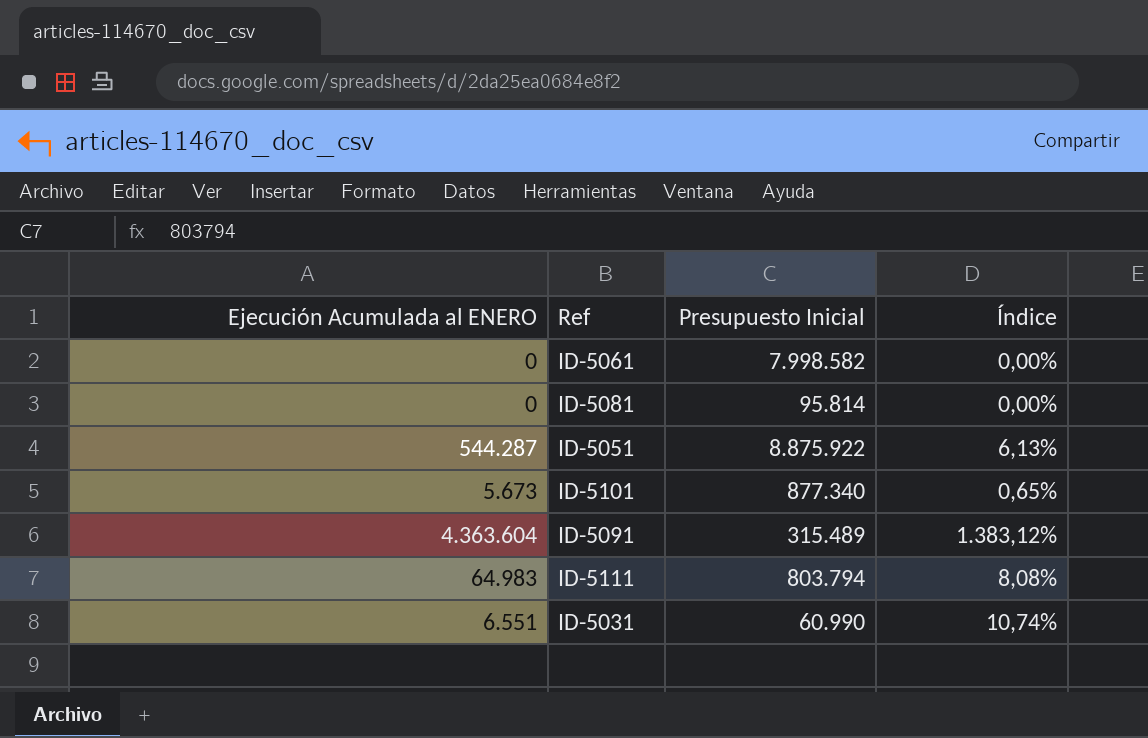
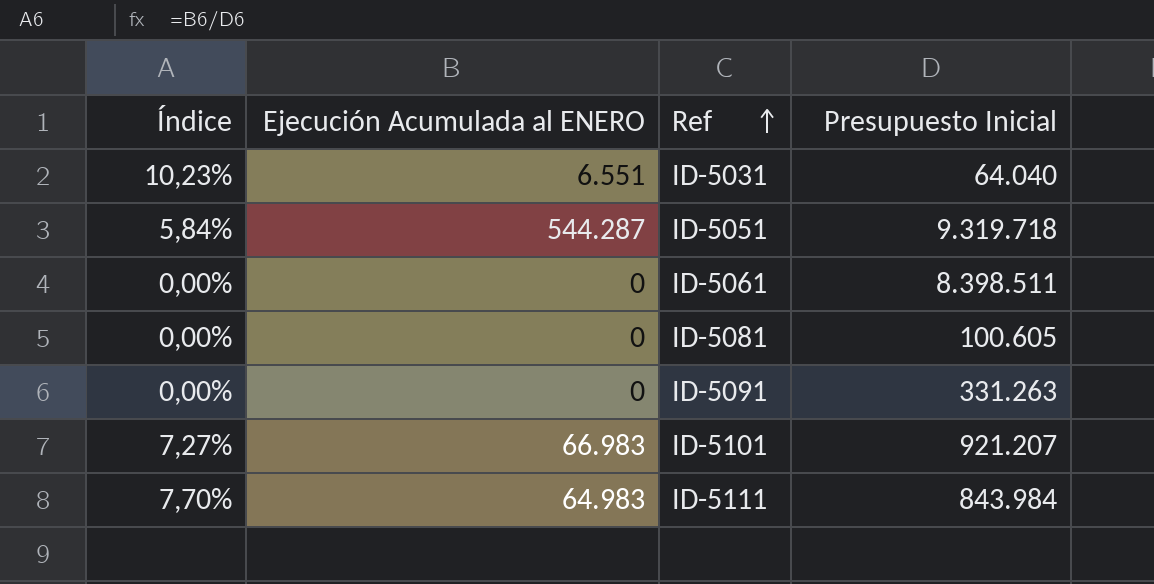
row order: none -> Ref ascending
column Índice | position: 4 -> 1
ID-5031 | Índice: 10,74% -> 10,23%
ID-5031 | Presupuesto Inicial: 60.990 -> 64.040
ID-5051 | Índice: 6,13% -> 5,84%
ID-5051 | Presupuesto Inicial: 8.875.922 -> 9.319.718
ID-5061 | Presupuesto Inicial: 7.998.582 -> 8.398.511
ID-5081 | Presupuesto Inicial: 95.814 -> 100.605
ID-5091 | Índice: 1.383,12% -> 0,00%
ID-5091 | Ejecución Acumulada al ENERO: 4.363.604 -> 0
ID-5091 | Presupuesto Inicial: 315.489 -> 331.263
ID-5101 | Índice: 0,65% -> 7,27%
ID-5101 | Ejecución Acumulada al ENERO: 5.673 -> 66.983
ID-5101 | Presupuesto Inicial: 877.340 -> 921.207
ID-5111 | Índice: 8,08% -> 7,70%
ID-5111 | Presupuesto Inicial: 803.794 -> 843.984

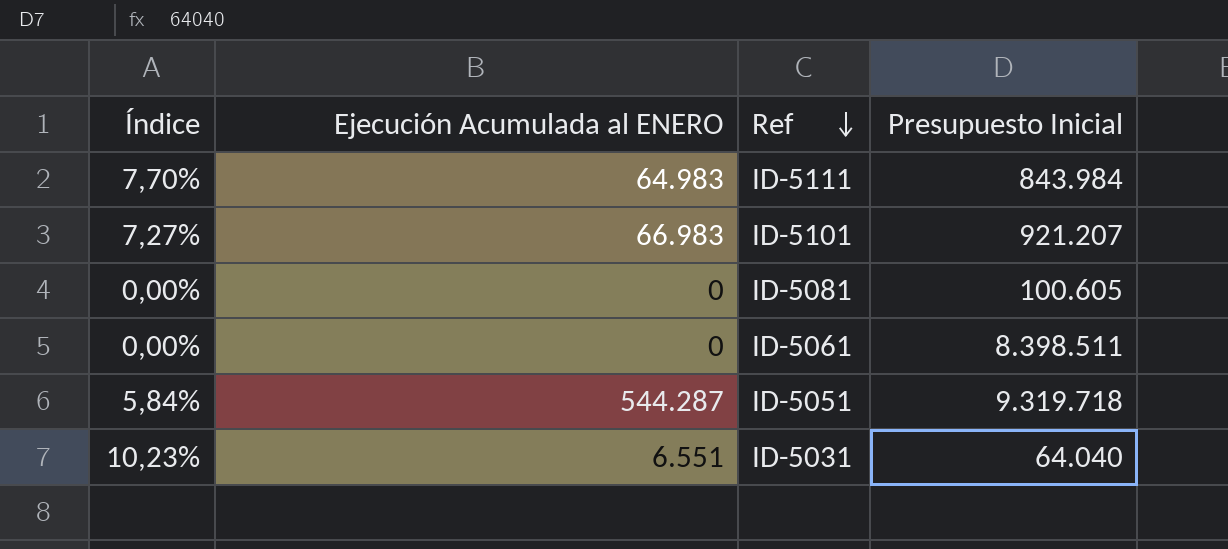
row order: Ref ascending -> Ref descending
row ID-5091: 0,00% | 0 | 331.263 -> none

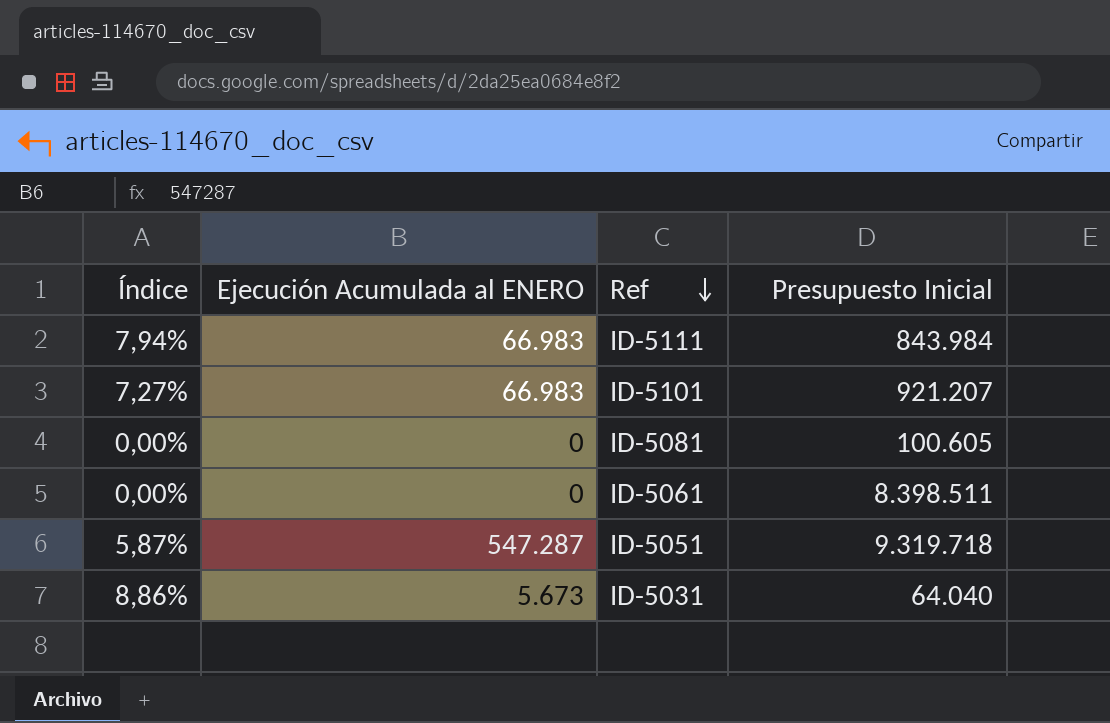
ID-5111 | Índice: 7,70% -> 7,94%
ID-5111 | Ejecución Acumulada al ENERO: 64.983 -> 66.983
ID-5051 | Índice: 5,84% -> 5,87%
ID-5051 | Ejecución Acumulada al ENERO: 544.287 -> 547.287
ID-5031 | Índice: 10,23% -> 8,86%
ID-5031 | Ejecución Acumulada al ENERO: 6.551 -> 5.673

